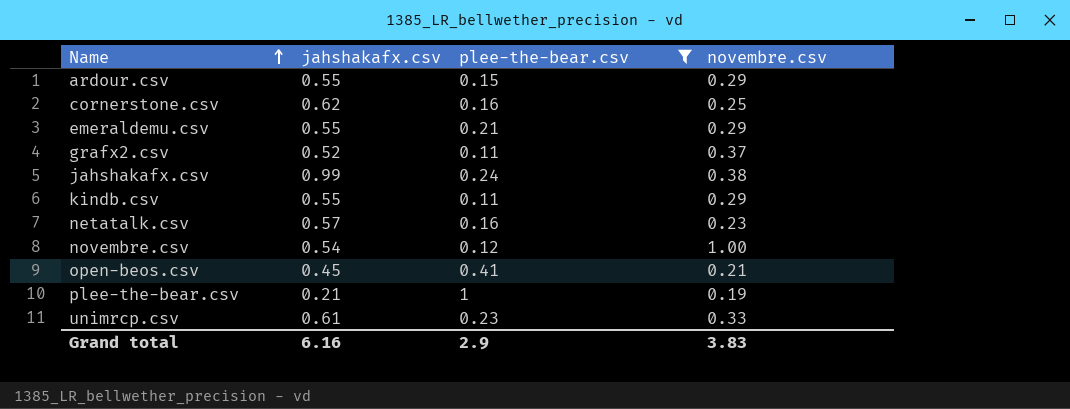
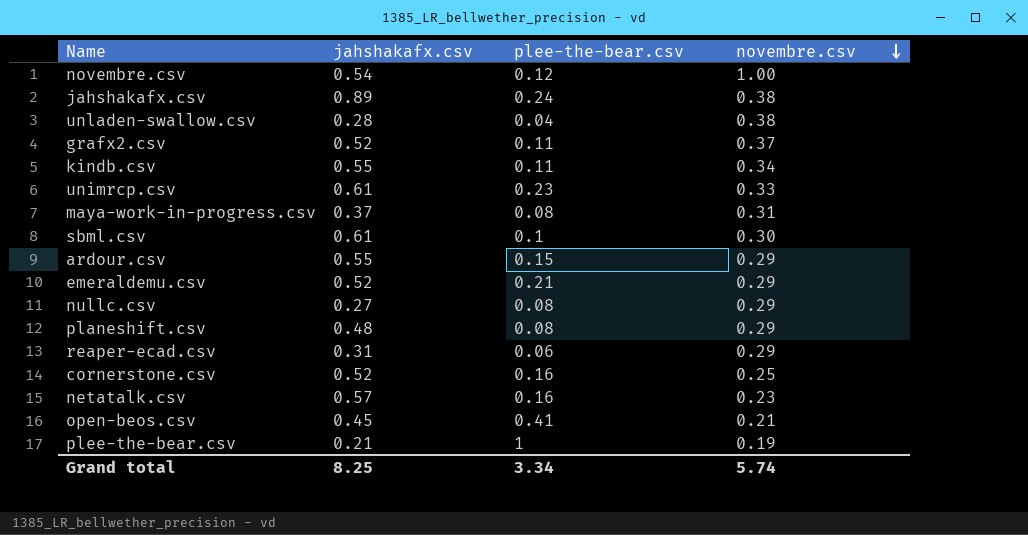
filter: plee-the-bear.csv >= 0.11 -> none
row order: Name ascending -> novembre.csv descending
jahshakafx.csv | jahshakafx.csv: 0.99 -> 0.89
kindb.csv | novembre.csv: 0.29 -> 0.34
emeraldemu.csv | jahshakafx.csv: 0.55 -> 0.52
cornerstone.csv | jahshakafx.csv: 0.62 -> 0.52
Grand total | jahshakafx.csv: 6.16 -> 8.25
Grand total | plee-the-bear.csv: 2.9 -> 3.34
Grand total | novembre.csv: 3.83 -> 5.74

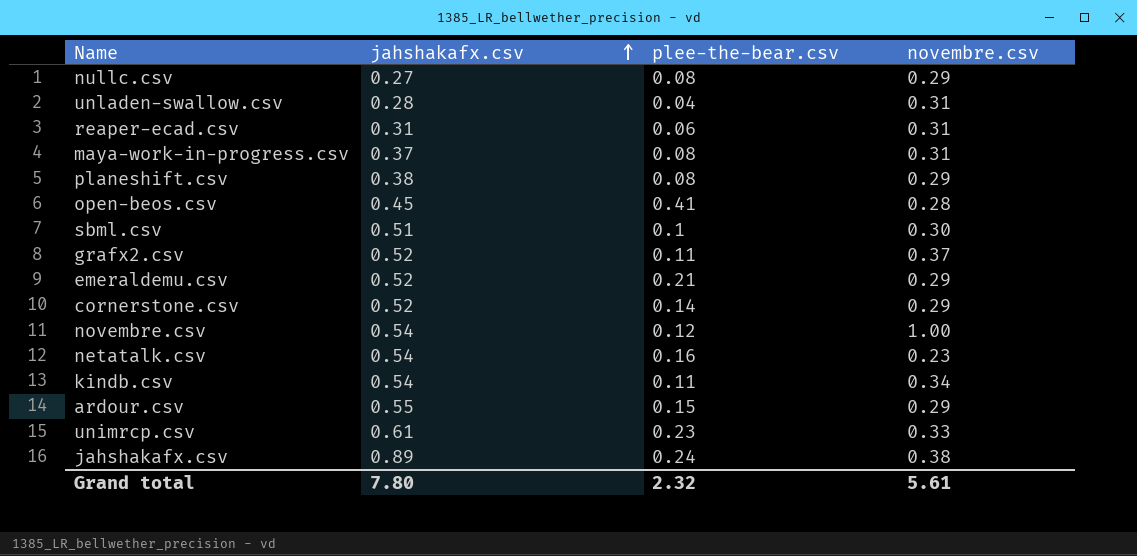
row order: novembre.csv descending -> jahshakafx.csv ascending
row plee-the-bear.csv: 0.21 | 1 | 0.19 -> none
unladen-swallow.csv | novembre.csv: 0.38 -> 0.31
reaper-ecad.csv | novembre.csv: 0.29 -> 0.31
planeshift.csv | jahshakafx.csv: 0.48 -> 0.38
open-beos.csv | novembre.csv: 0.21 -> 0.28
sbml.csv | jahshakafx.csv: 0.61 -> 0.51
cornerstone.csv | plee-the-bear.csv: 0.16 -> 0.14
cornerstone.csv | novembre.csv: 0.25 -> 0.29
netatalk.csv | jahshakafx.csv: 0.57 -> 0.54
kindb.csv | jahshakafx.csv: 0.55 -> 0.54
Grand total | jahshakafx.csv: 8.25 -> 7.80
Grand total | plee-the-bear.csv: 3.34 -> 2.32
Grand total | novembre.csv: 5.74 -> 5.61

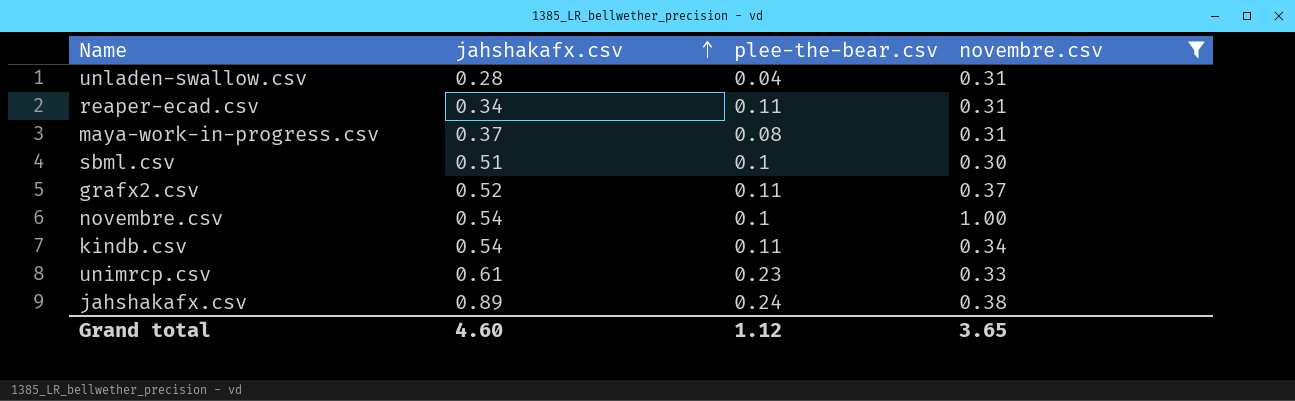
filter: none -> novembre.csv >= 0.30
reaper-ecad.csv | jahshakafx.csv: 0.31 -> 0.34
reaper-ecad.csv | plee-the-bear.csv: 0.06 -> 0.11
novembre.csv | plee-the-bear.csv: 0.12 -> 0.1
Grand total | jahshakafx.csv: 7.80 -> 4.60
Grand total | plee-the-bear.csv: 2.32 -> 1.12
Grand total | novembre.csv: 5.61 -> 3.65

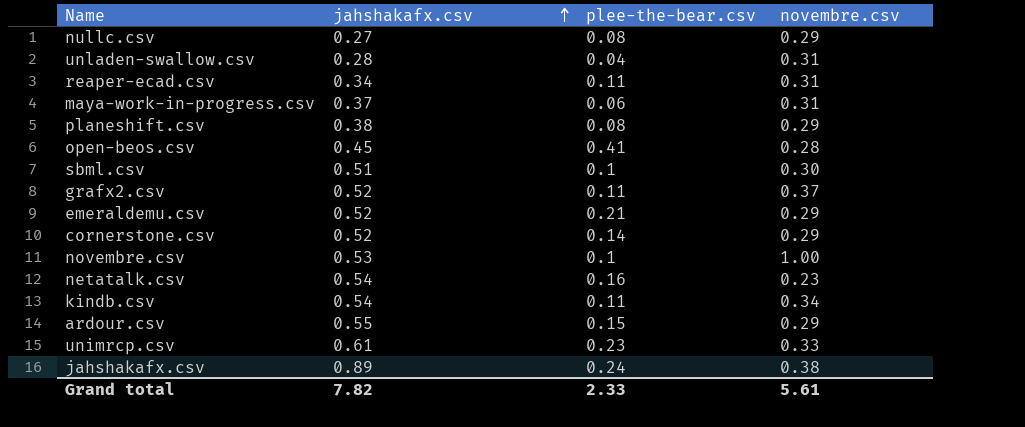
filter: novembre.csv >= 0.30 -> none
maya-work-in-progress.csv | plee-the-bear.csv: 0.08 -> 0.06
novembre.csv | jahshakafx.csv: 0.54 -> 0.53
Grand total | jahshakafx.csv: 4.60 -> 7.82
Grand total | plee-the-bear.csv: 1.12 -> 2.33
Grand total | novembre.csv: 3.65 -> 5.61

